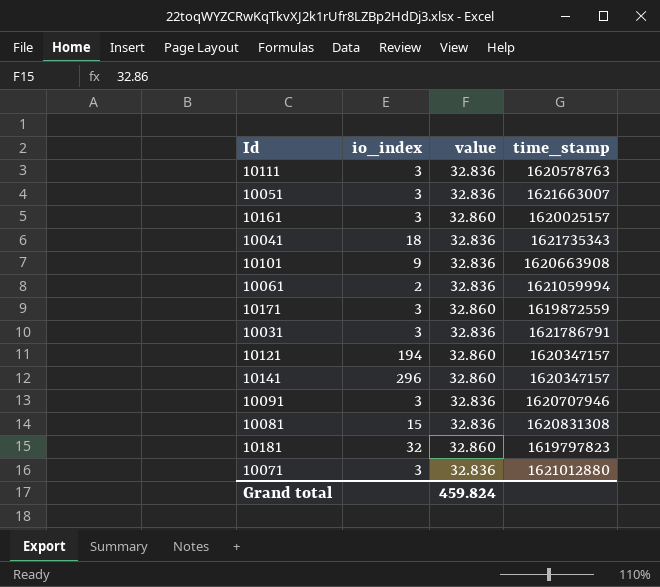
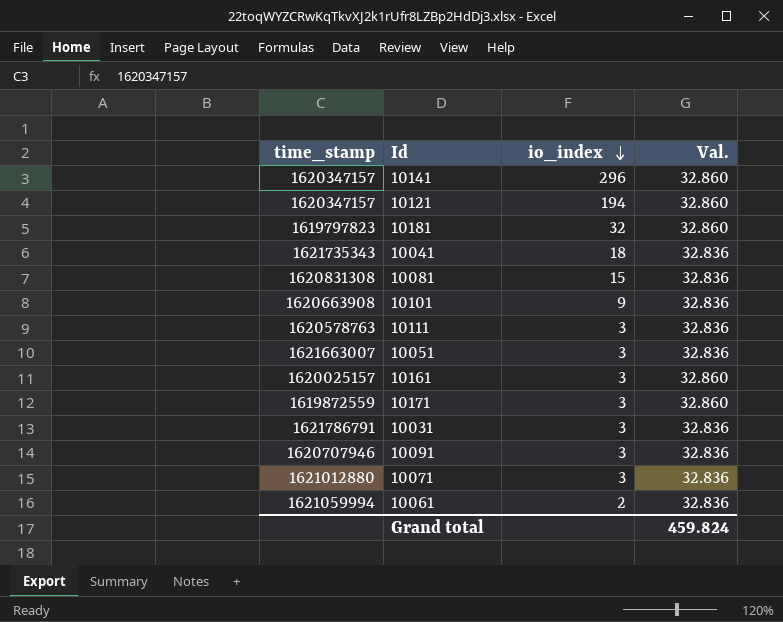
row order: none -> io_index descending
column time_stamp | position: 4 -> 1
column name: value -> Val.

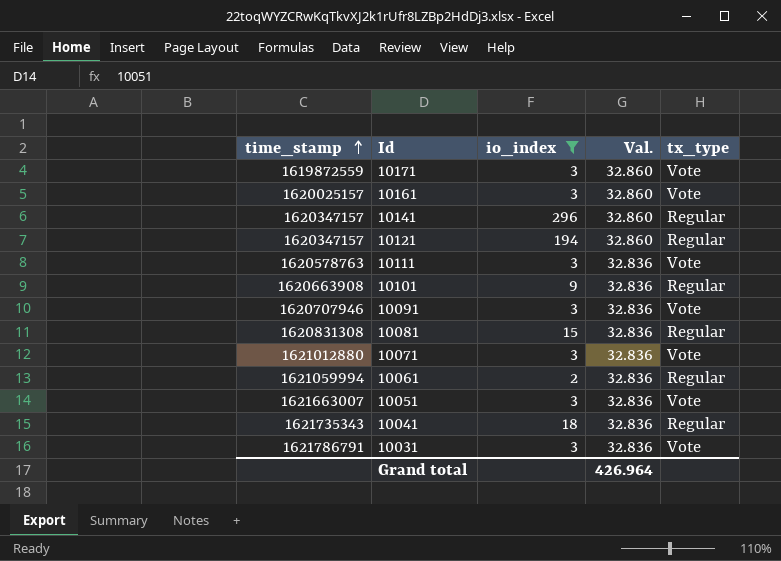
filter: none -> io_index != 32
row order: io_index descending -> time_stamp ascending
column tx_type | position: none -> 5
Grand total | Val.: 459.824 -> 426.964

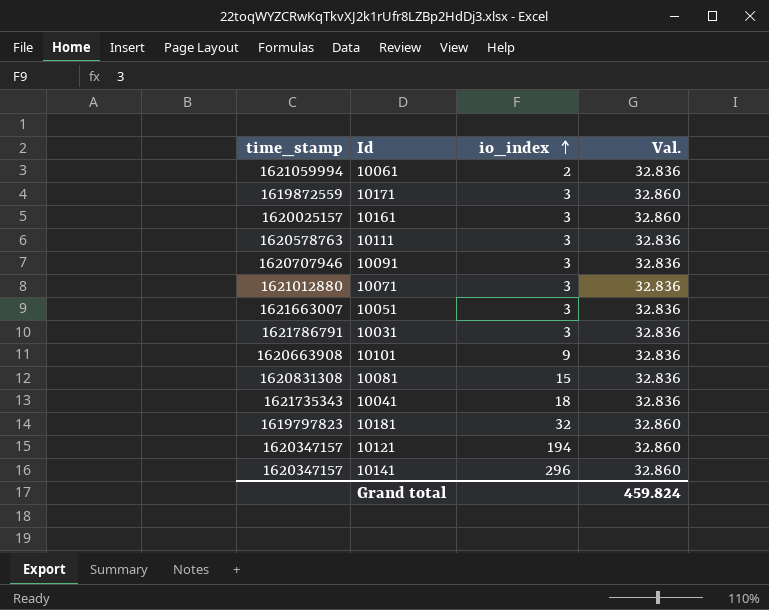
filter: io_index != 32 -> none
row order: time_stamp ascending -> io_index ascending
column tx_type | position: 5 -> none
Grand total | Val.: 426.964 -> 459.824

